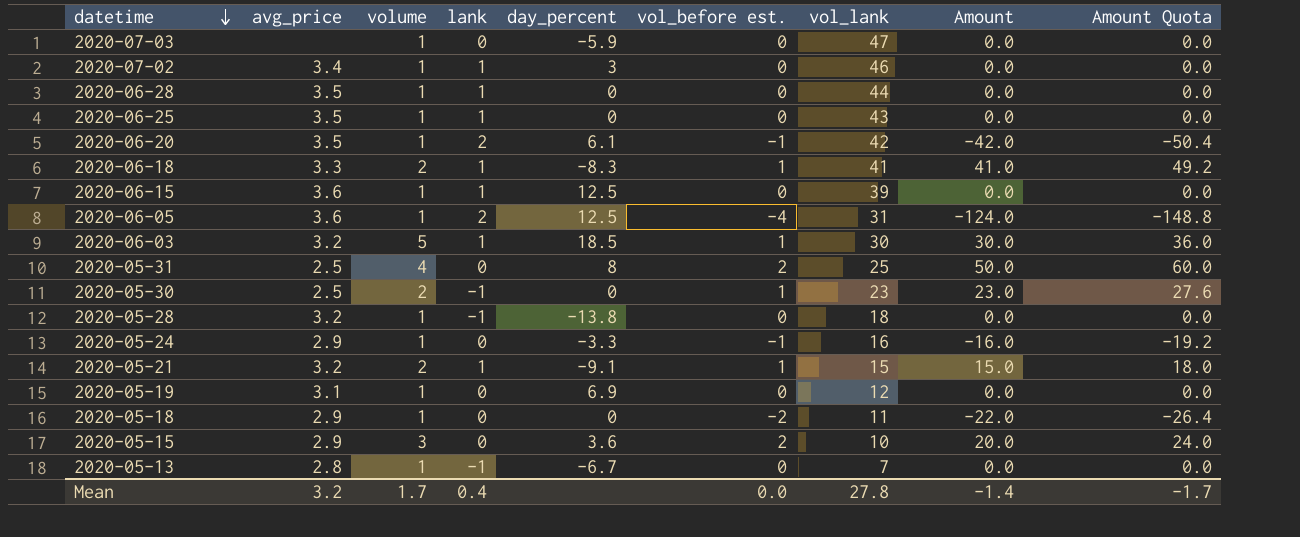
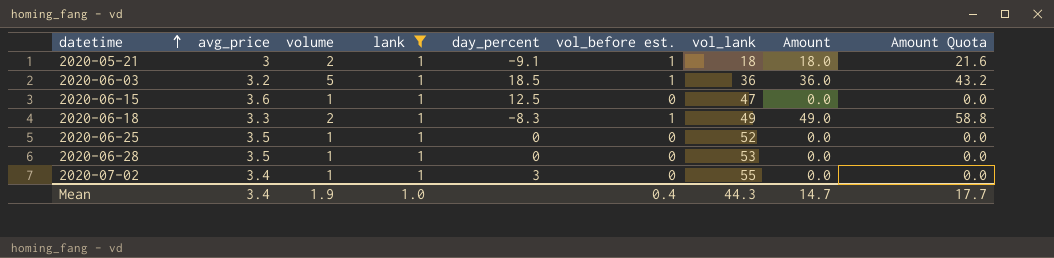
filter: none -> lank = 1
row order: datetime descending -> datetime ascending
2020-05-21 | avg_price: 3.2 -> 3
2020-05-21 | vol_lank: 15 -> 18
2020-05-21 | Amount: 15.0 -> 18.0
2020-05-21 | Amount Quota: 18.0 -> 21.6
2020-06-03 | vol_lank: 30 -> 36
2020-06-03 | Amount: 30.0 -> 36.0
2020-06-03 | Amount Quota: 36.0 -> 43.2
2020-06-15 | vol_lank: 39 -> 47
2020-06-18 | vol_lank: 41 -> 49
2020-06-18 | Amount: 41.0 -> 49.0
2020-06-18 | Amount Quota: 49.2 -> 58.8
2020-06-25 | vol_lank: 43 -> 52
2020-06-28 | vol_lank: 44 -> 53
2020-07-02 | vol_lank: 46 -> 55
Mean | avg_price: 3.2 -> 3.4
Mean | volume: 1.7 -> 1.9
Mean | lank: 0.4 -> 1.0
Mean | vol_before est.: 0.0 -> 0.4
Mean | vol_lank: 27.8 -> 44.3
Mean | Amount: -1.4 -> 14.7
Mean | Amount Quota: -1.7 -> 17.7

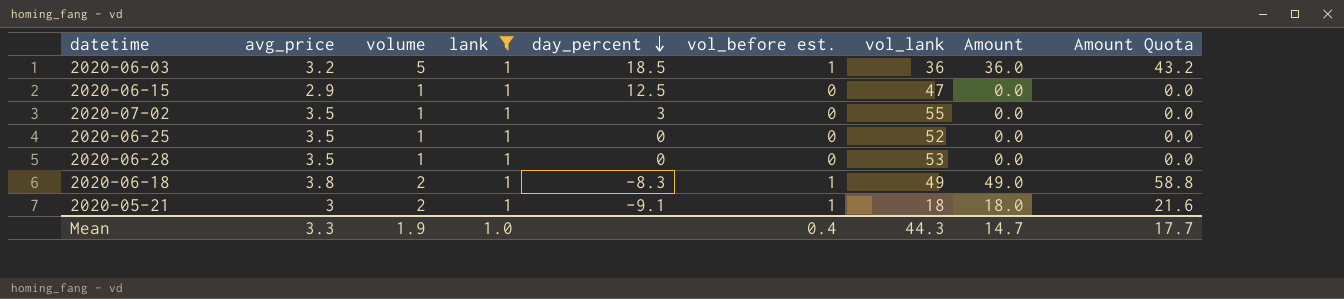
row order: datetime ascending -> day_percent descending
2020-06-15 | avg_price: 3.6 -> 2.9
2020-07-02 | avg_price: 3.4 -> 3.5
2020-06-18 | avg_price: 3.3 -> 3.8
Mean | avg_price: 3.4 -> 3.3

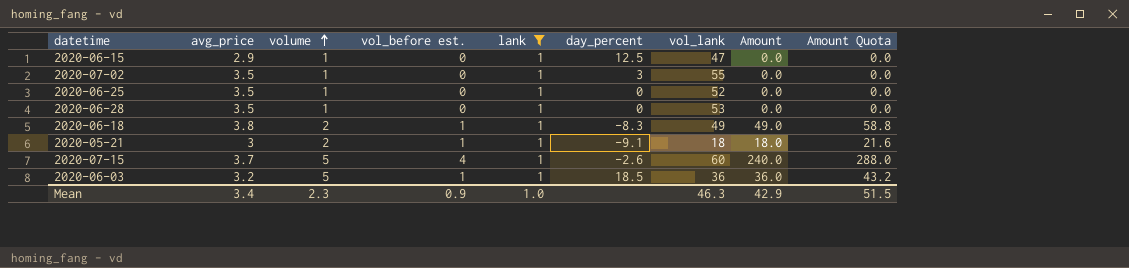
row order: day_percent descending -> volume ascending
column vol_before est. | position: 6 -> 4
row 2020-07-15: none -> 3.7 | 5 | 4 | 1 | -2.6 | 60 | 240.0 | 288.0
Mean | avg_price: 3.3 -> 3.4
Mean | volume: 1.9 -> 2.3
Mean | vol_before est.: 0.4 -> 0.9
Mean | vol_lank: 44.3 -> 46.3
Mean | Amount: 14.7 -> 42.9
Mean | Amount Quota: 17.7 -> 51.5

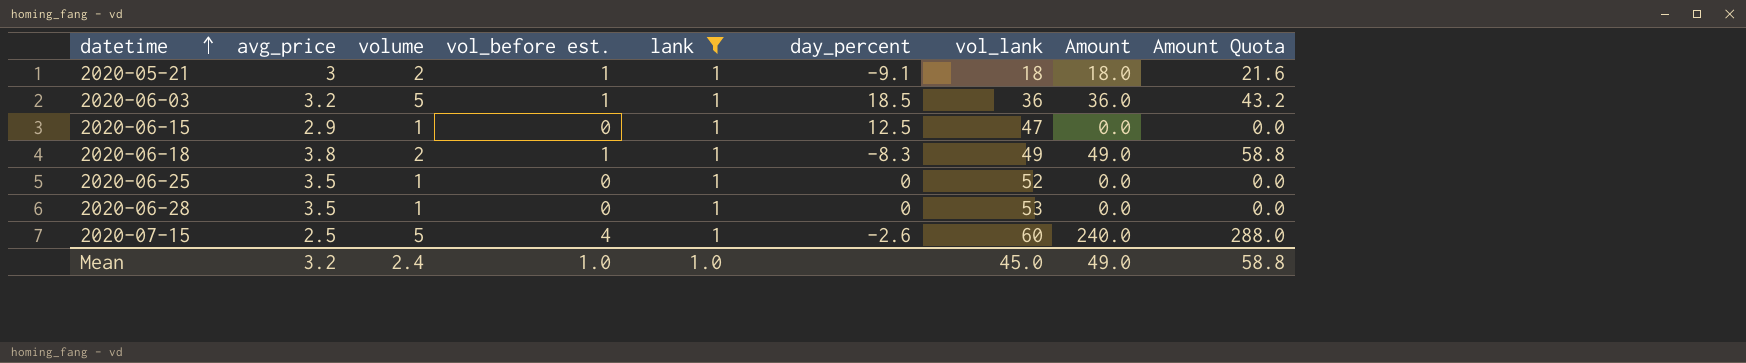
row order: volume ascending -> datetime ascending
row 2020-07-02: 3.5 | 1 | 0 | 1 | 3 | 55 | 0.0 | 0.0 -> none
2020-07-15 | avg_price: 3.7 -> 2.5
Mean | avg_price: 3.4 -> 3.2
Mean | volume: 2.3 -> 2.4
Mean | vol_before est.: 0.9 -> 1.0
Mean | vol_lank: 46.3 -> 45.0
Mean | Amount: 42.9 -> 49.0
Mean | Amount Quota: 51.5 -> 58.8

